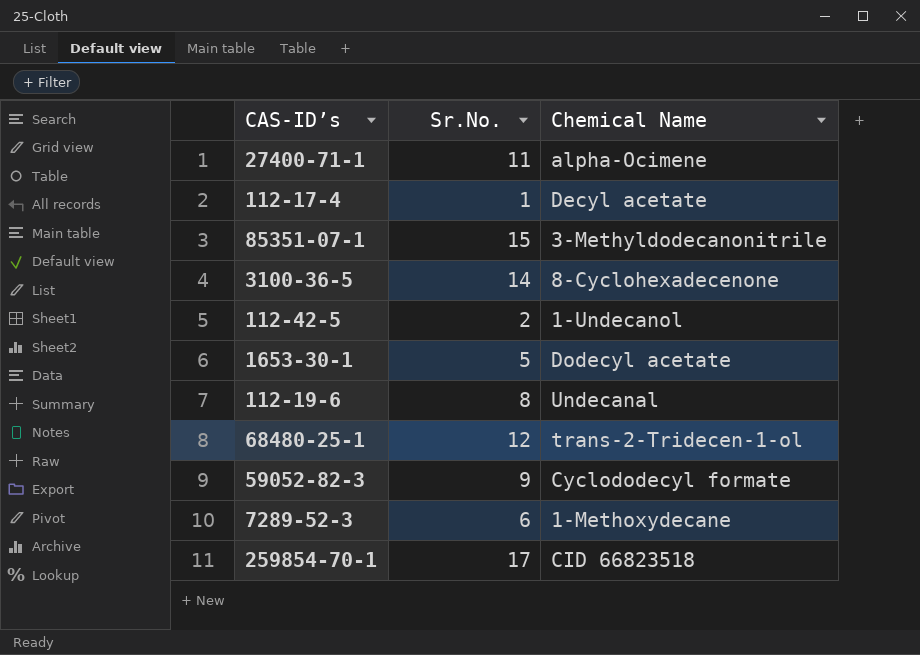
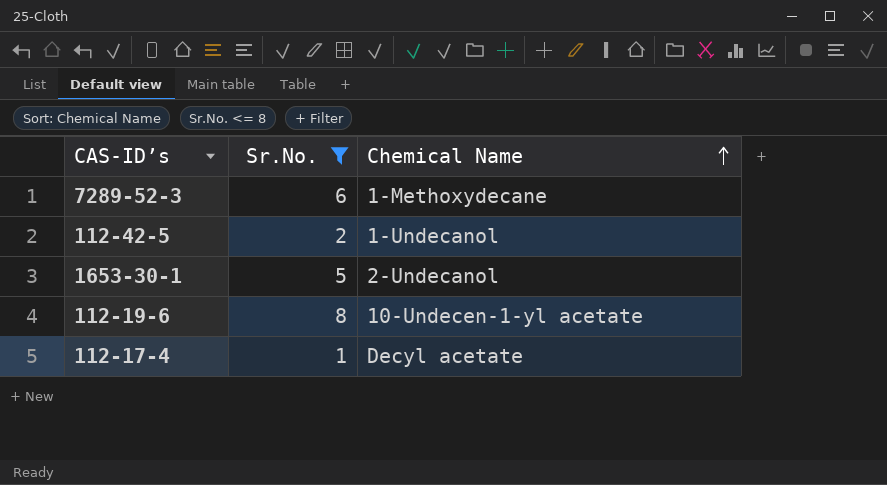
filter: none -> Sr.No. <= 8
row order: none -> Chemical Name ascending
1653-30-1 | Chemical Name: Dodecyl acetate -> 2-Undecanol
112-19-6 | Chemical Name: Undecanal -> 10-Undecen-1-yl acetate

